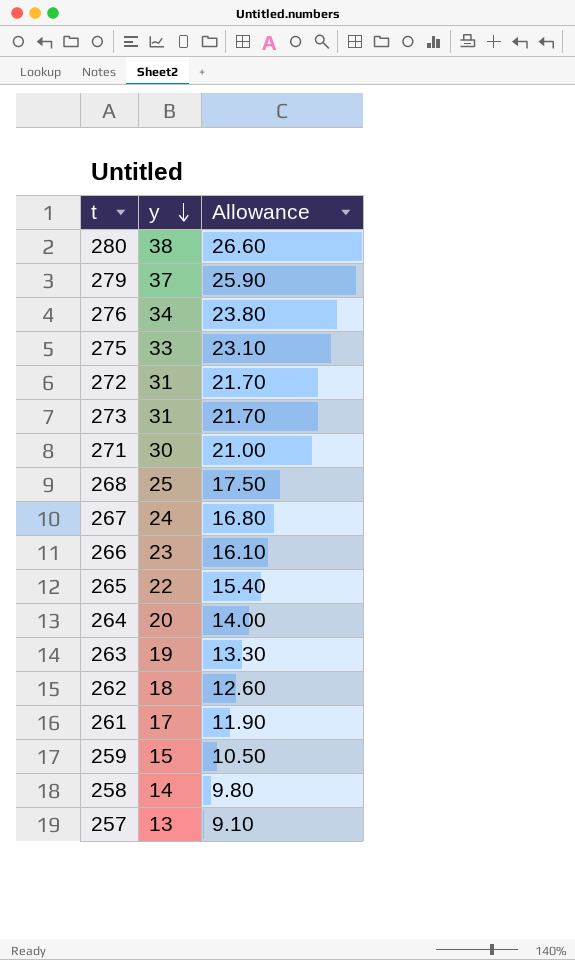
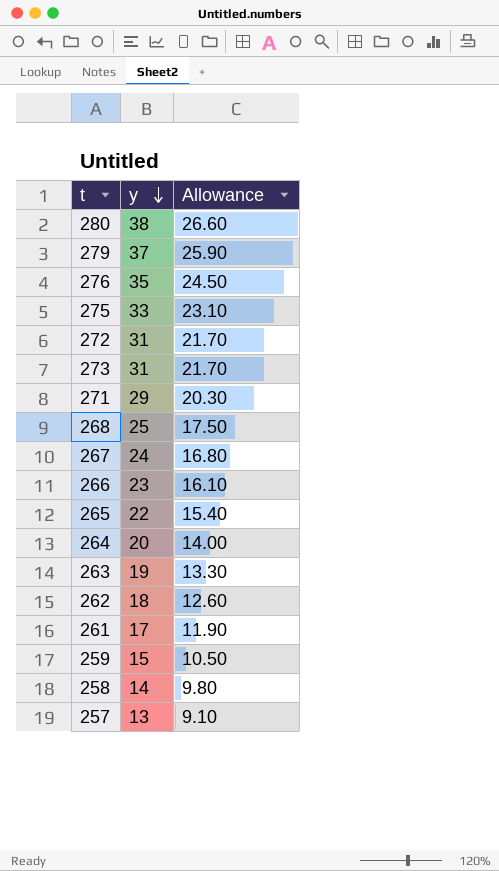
276 | y: 34 -> 35
276 | Allowance: 23.80 -> 24.50
271 | y: 30 -> 29
271 | Allowance: 21.00 -> 20.30

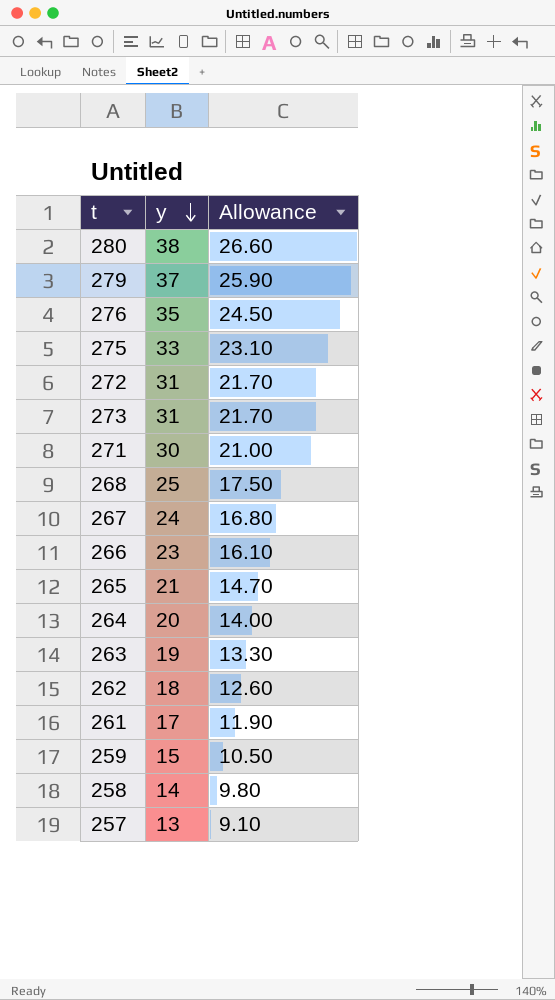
271 | y: 29 -> 30
271 | Allowance: 20.30 -> 21.00
265 | y: 22 -> 21
265 | Allowance: 15.40 -> 14.70

